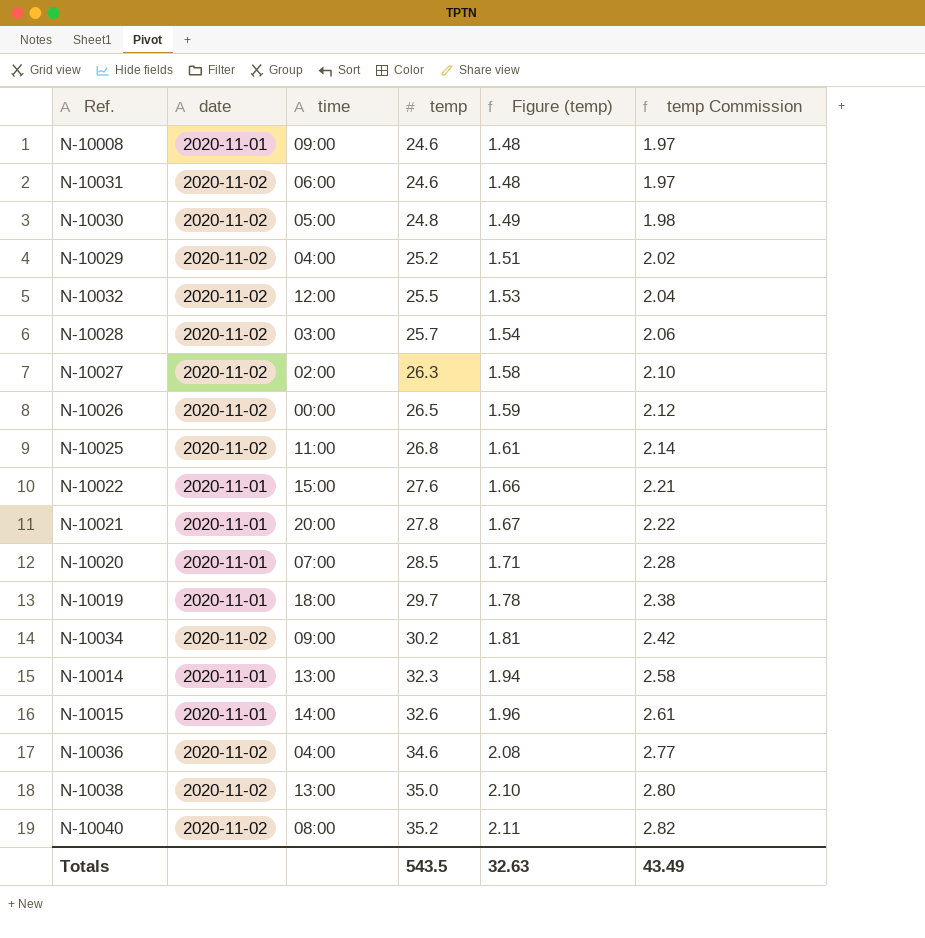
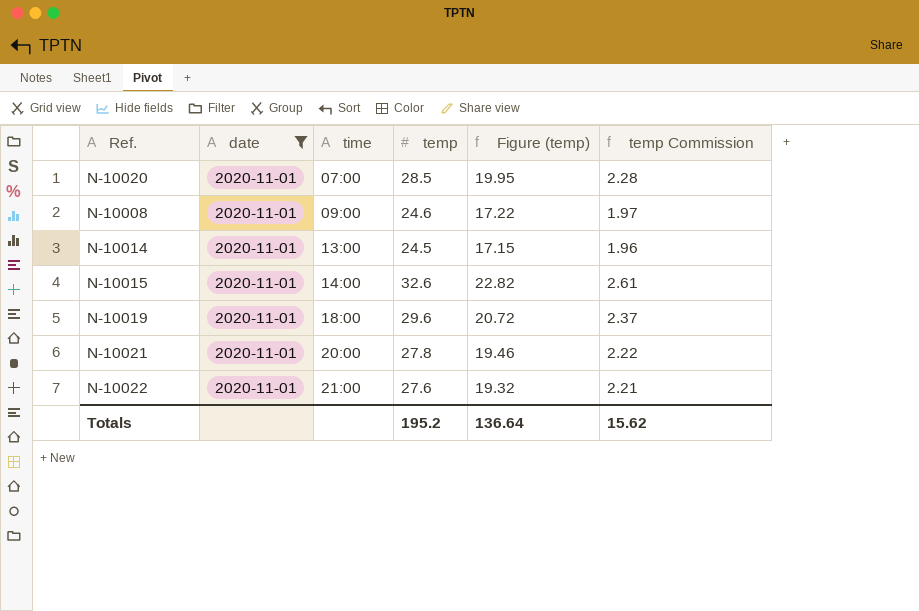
filter: none -> date = 2020-11-01
row order: temp ascending -> time ascending
column Figure (temp) | formula: [temp] * 0.06 -> [temp] * 0.7
N-10014 | temp: 32.3 -> 24.5
N-10014 | temp Commission: 2.58 -> 1.96
N-10019 | temp: 29.7 -> 29.6
N-10019 | temp Commission: 2.38 -> 2.37
N-10022 | time: 15:00 -> 21:00
Totals | temp: 543.5 -> 195.2
Totals | Figure (temp): 32.63 -> 136.64
Totals | temp Commission: 43.49 -> 15.62

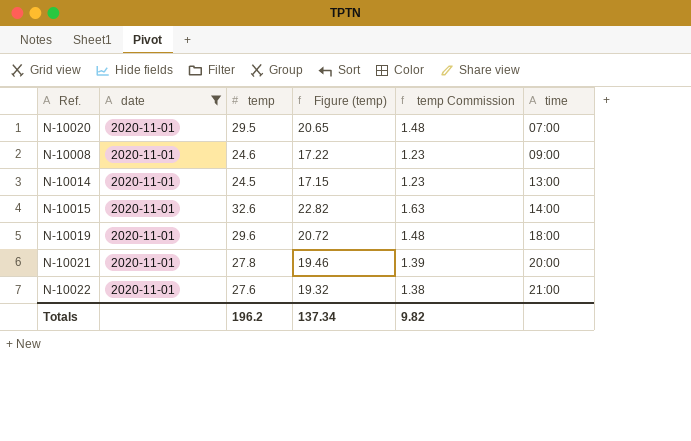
column temp Commission | formula: [temp] * 0.08 -> [temp] * 0.05
column time | position: 3 -> 6
N-10020 | temp: 28.5 -> 29.5
N-10020 | Figure (temp): 19.95 -> 20.65
Totals | temp: 195.2 -> 196.2
Totals | Figure (temp): 136.64 -> 137.34
Totals | temp Commission: 15.62 -> 9.82

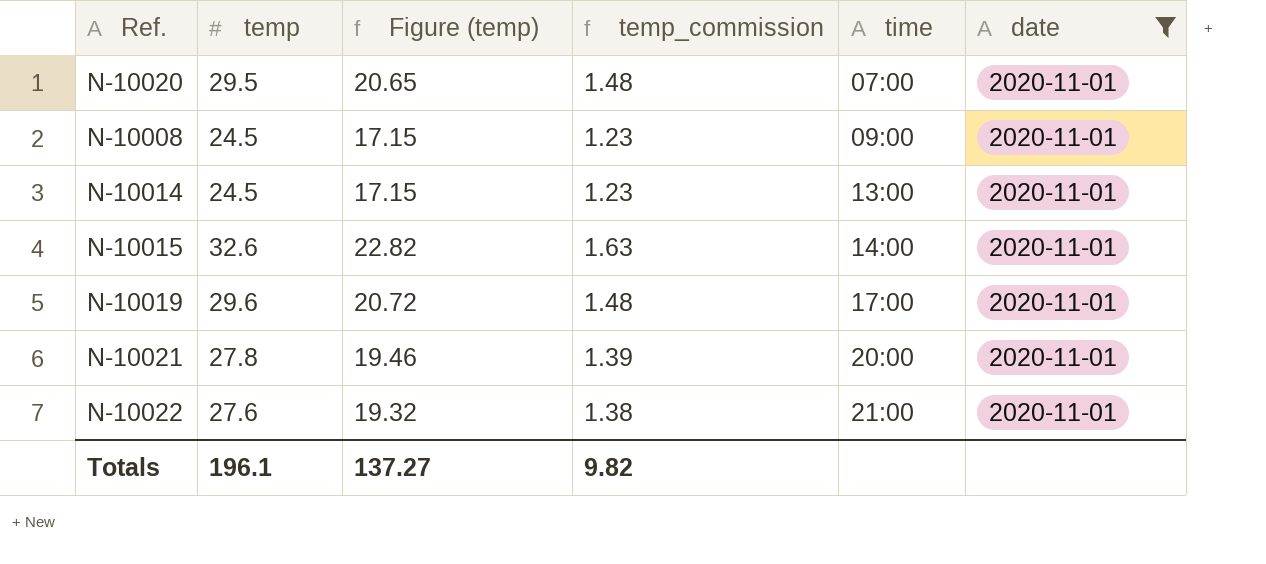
column name: temp Commission -> temp_commission
column date | position: 2 -> 6
N-10008 | temp: 24.6 -> 24.5
N-10008 | Figure (temp): 17.22 -> 17.15
N-10019 | time: 18:00 -> 17:00
Totals | temp: 196.2 -> 196.1
Totals | Figure (temp): 137.34 -> 137.27

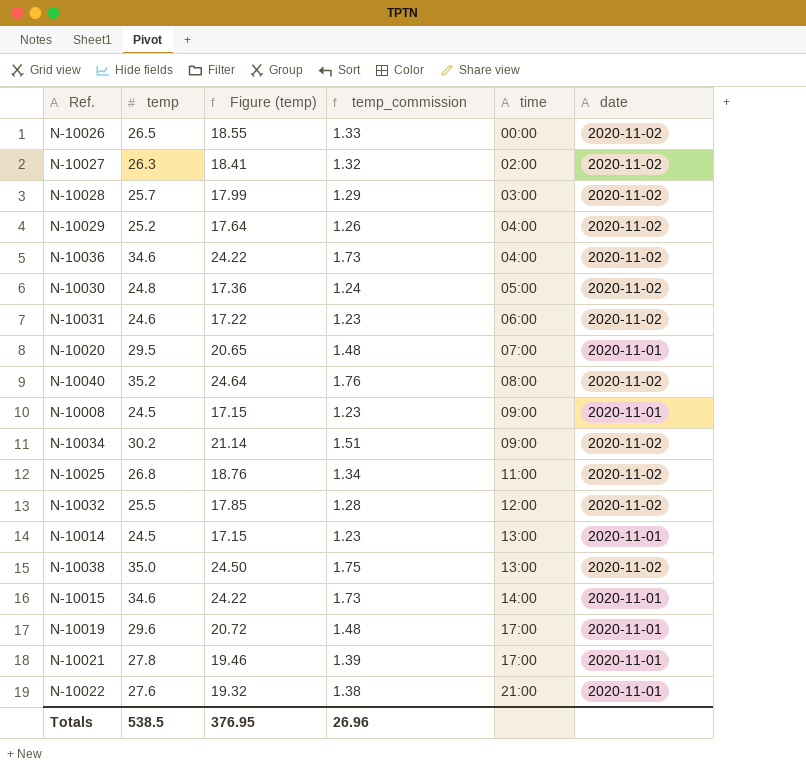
filter: date = 2020-11-01 -> none
N-10015 | temp: 32.6 -> 34.6
N-10015 | Figure (temp): 22.82 -> 24.22
N-10015 | temp_commission: 1.63 -> 1.73
N-10021 | time: 20:00 -> 17:00
Totals | temp: 196.1 -> 538.5
Totals | Figure (temp): 137.27 -> 376.95
Totals | temp_commission: 9.82 -> 26.96

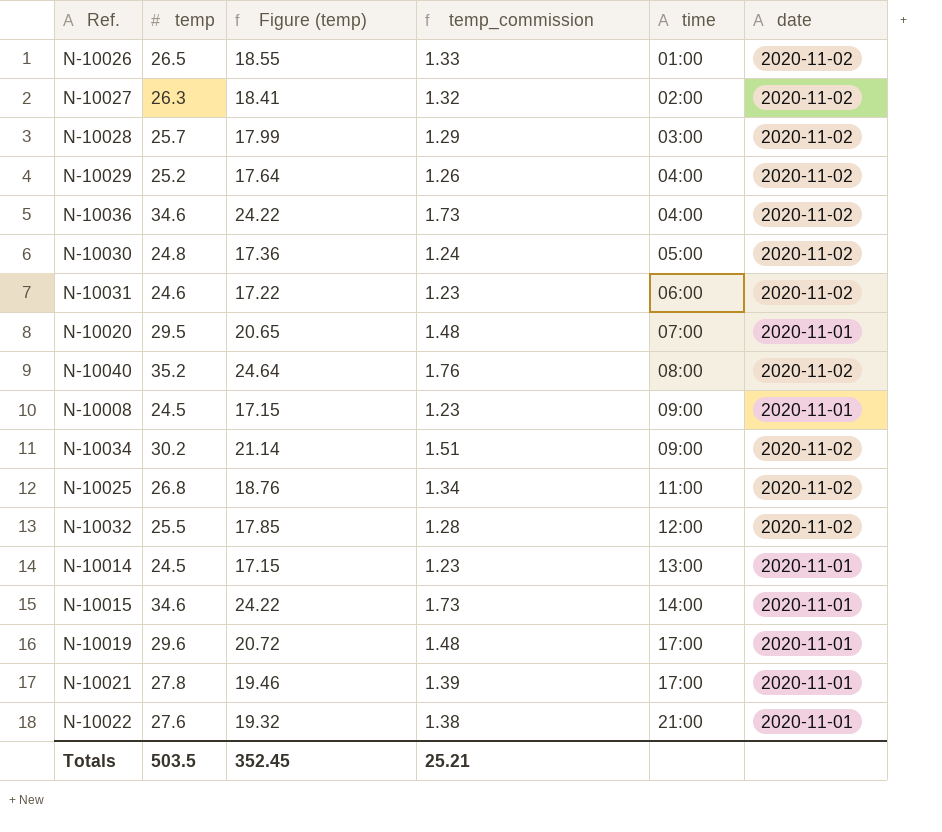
row N-10038: 35.0 | 24.50 | 1.75 | 13:00 | 2020-11-02 -> none
N-10026 | time: 00:00 -> 01:00
Totals | temp: 538.5 -> 503.5
Totals | Figure (temp): 376.95 -> 352.45
Totals | temp_commission: 26.96 -> 25.21

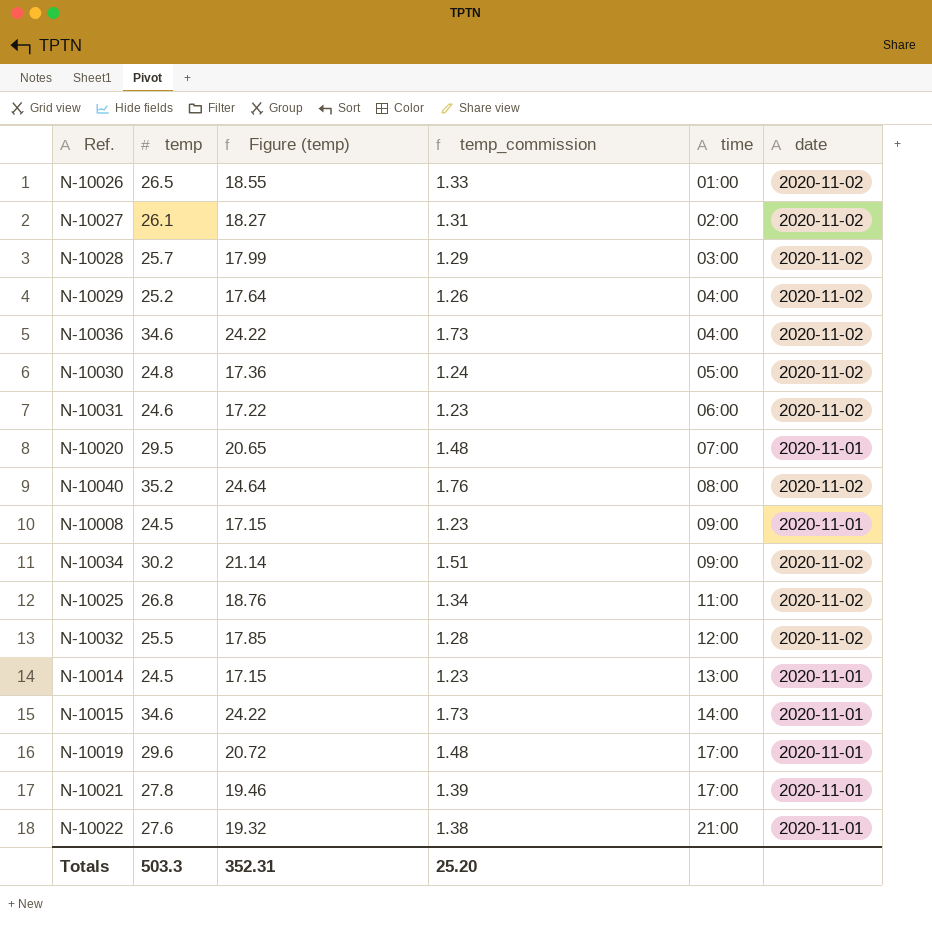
N-10027 | temp: 26.3 -> 26.1
N-10027 | Figure (temp): 18.41 -> 18.27
N-10027 | temp_commission: 1.32 -> 1.31
Totals | temp: 503.5 -> 503.3
Totals | Figure (temp): 352.45 -> 352.31
Totals | temp_commission: 25.21 -> 25.20

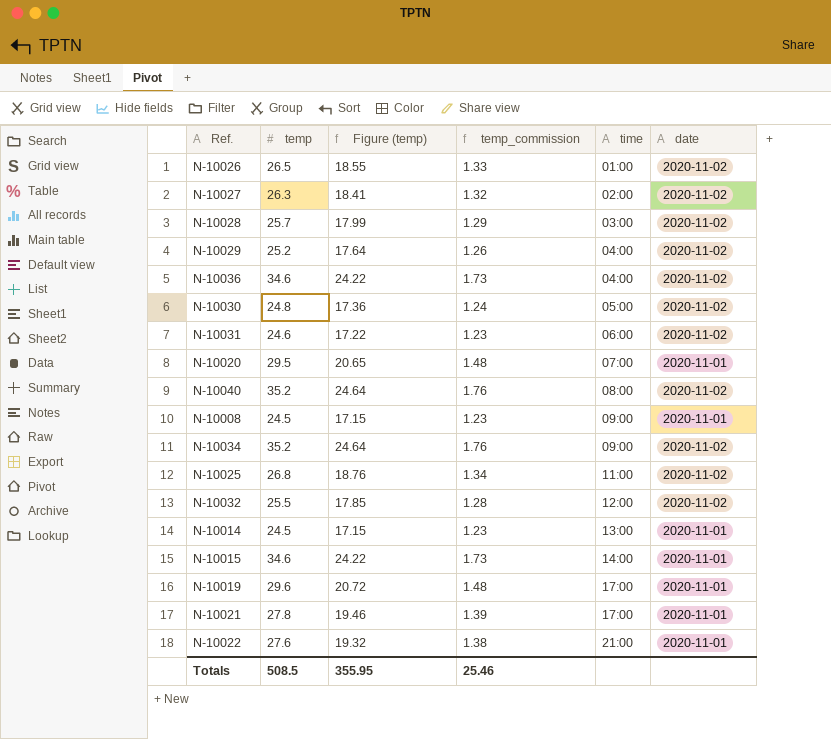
N-10027 | temp: 26.1 -> 26.3
N-10027 | Figure (temp): 18.27 -> 18.41
N-10027 | temp_commission: 1.31 -> 1.32
N-10034 | temp: 30.2 -> 35.2
N-10034 | Figure (temp): 21.14 -> 24.64
N-10034 | temp_commission: 1.51 -> 1.76
Totals | temp: 503.3 -> 508.5
Totals | Figure (temp): 352.31 -> 355.95
Totals | temp_commission: 25.20 -> 25.46

